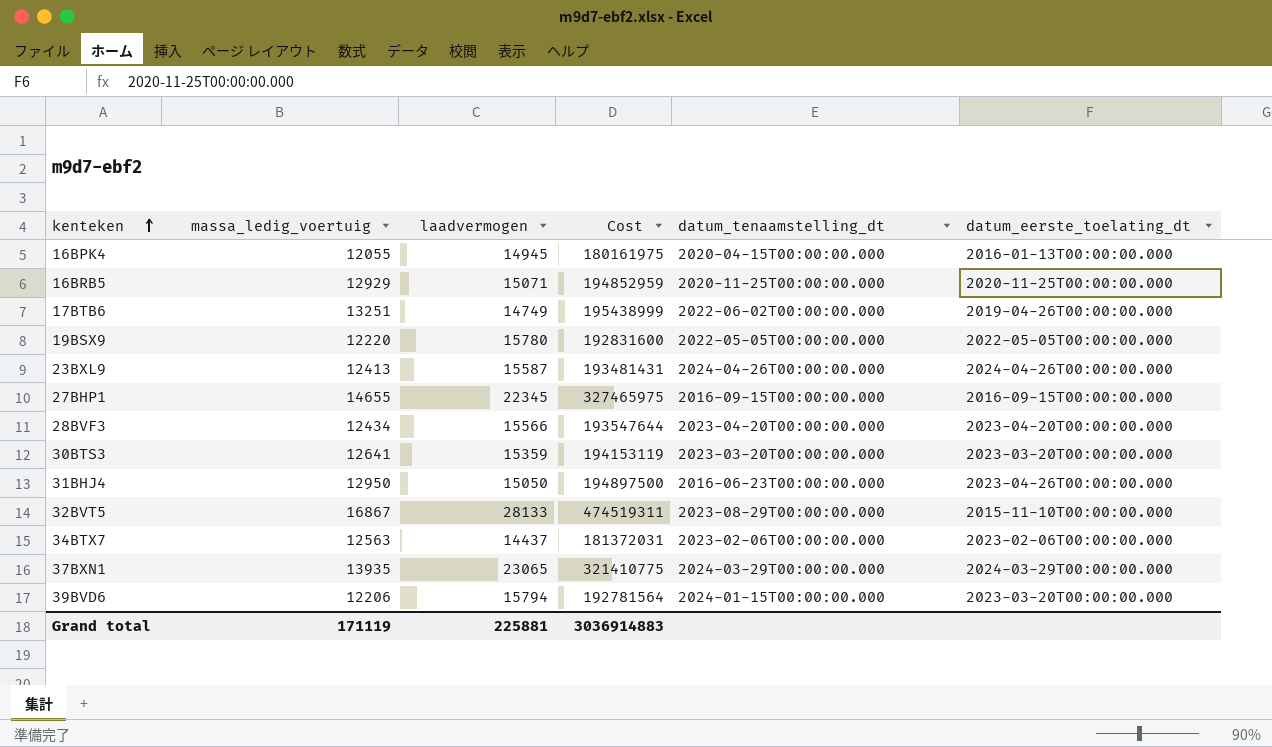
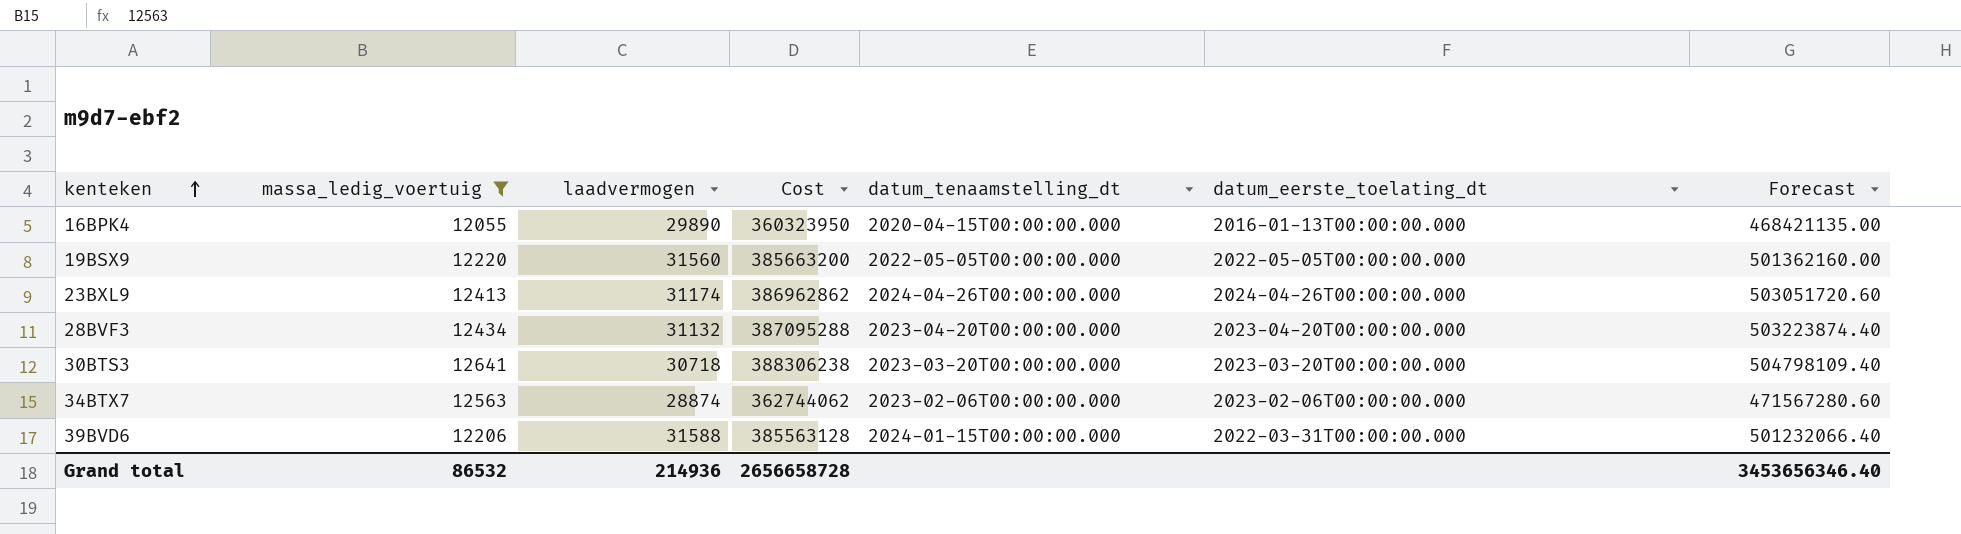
filter: none -> massa_ledig_voertuig <= 12641
column Forecast | formula: none -> [Cost] * 1.3
16BPK4 | laadvermogen: 14945 -> 29890
16BPK4 | Cost: 180161975 -> 360323950
19BSX9 | laadvermogen: 15780 -> 31560
19BSX9 | Cost: 192831600 -> 385663200
23BXL9 | laadvermogen: 15587 -> 31174
23BXL9 | Cost: 193481431 -> 386962862
28BVF3 | laadvermogen: 15566 -> 31132
28BVF3 | Cost: 193547644 -> 387095288
30BTS3 | laadvermogen: 15359 -> 30718
30BTS3 | Cost: 194153119 -> 388306238
34BTX7 | laadvermogen: 14437 -> 28874
34BTX7 | Cost: 181372031 -> 362744062
39BVD6 | laadvermogen: 15794 -> 31588
39BVD6 | Cost: 192781564 -> 385563128
39BVD6 | datum_eerste_toelating_dt: 2023-03-20T00:00:00.000 -> 2022-03-31T00:00:00.000
Grand total | massa_ledig_voertuig: 171119 -> 86532
Grand total | laadvermogen: 225881 -> 214936
Grand total | Cost: 3036914883 -> 2656658728

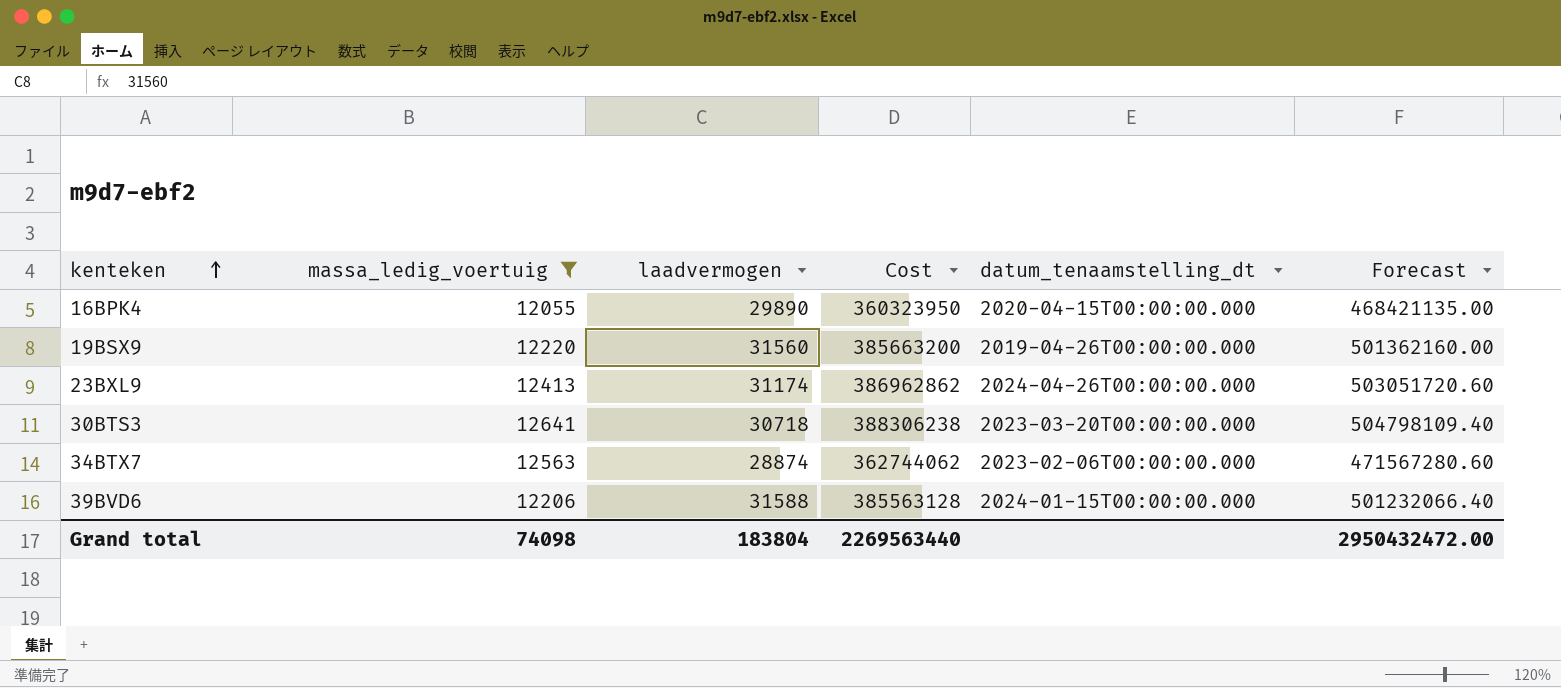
column datum_eerste_toelating_dt | position: 6 -> none
row 28BVF3: 12434 | 31132 | 387095288 | 2023-04-20T00:00:00.000 | 2023-04-20T00:00:00.000 | 503223874.40 -> none
19BSX9 | datum_tenaamstelling_dt: 2022-05-05T00:00:00.000 -> 2019-04-26T00:00:00.000
Grand total | massa_ledig_voertuig: 86532 -> 74098
Grand total | laadvermogen: 214936 -> 183804
Grand total | Cost: 2656658728 -> 2269563440
Grand total | Forecast: 3453656346.40 -> 2950432472.00

